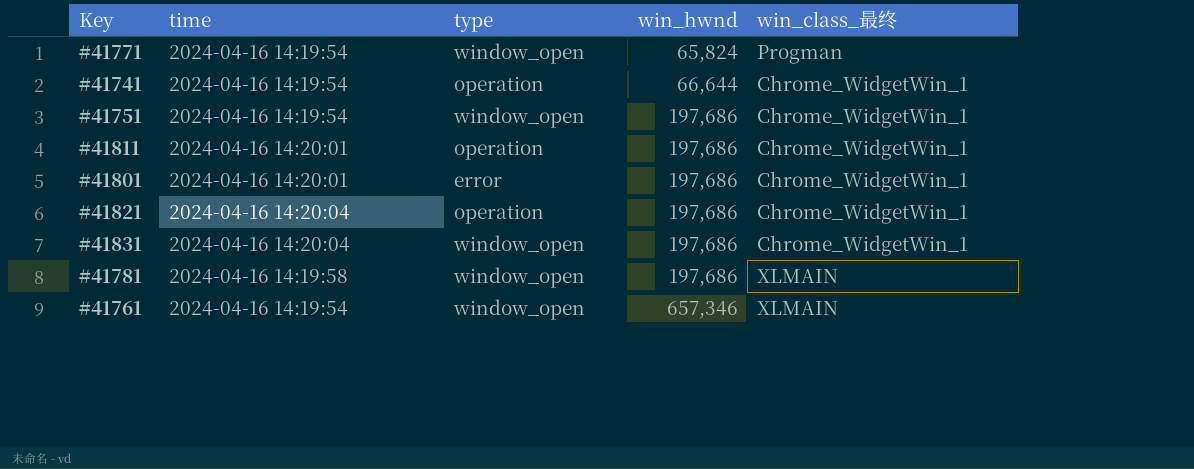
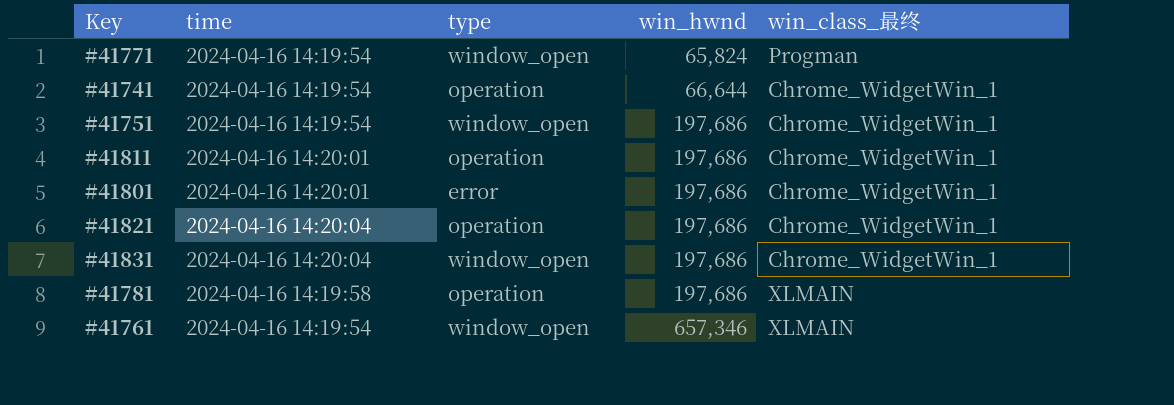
#41781 | type: window_open -> operation

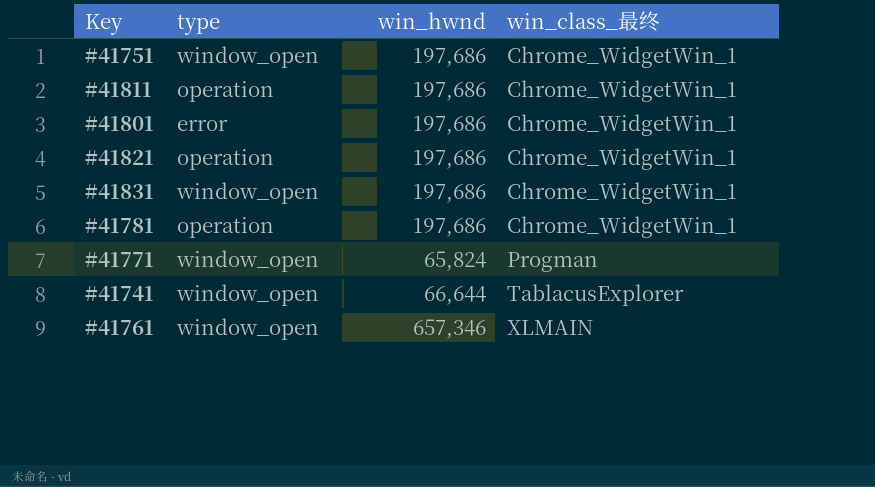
row order: win_hwnd ascending -> win_class_最终 ascending
column time | position: 2 -> none
#41781 | win_class_最终: XLMAIN -> Chrome_WidgetWin_1
#41741 | type: operation -> window_open
#41741 | win_class_最终: Chrome_WidgetWin_1 -> TablacusExplorer

